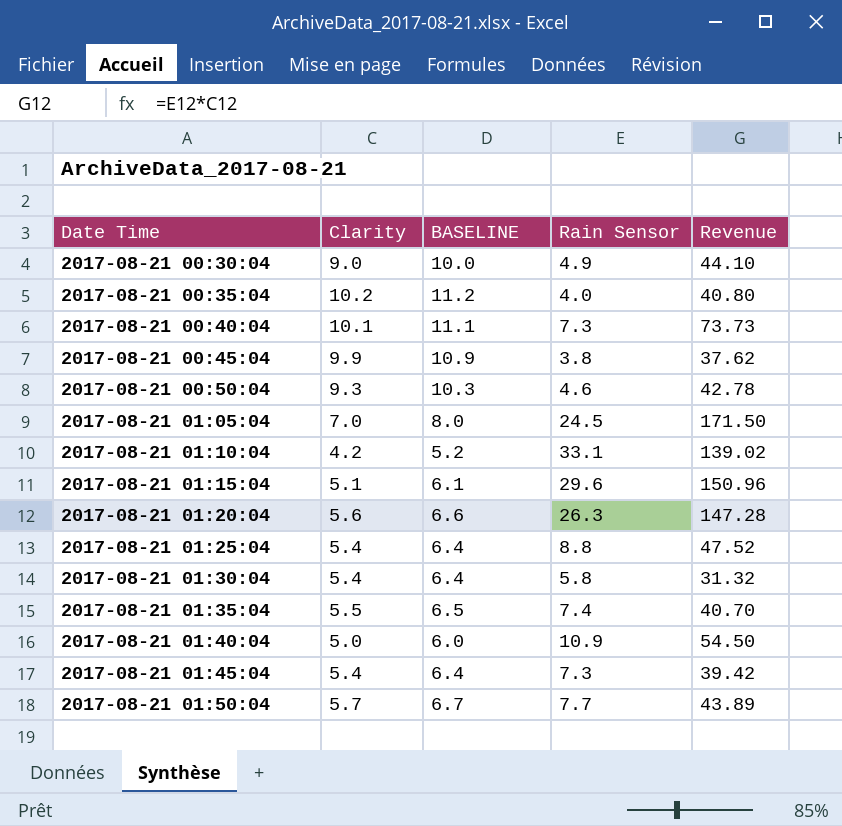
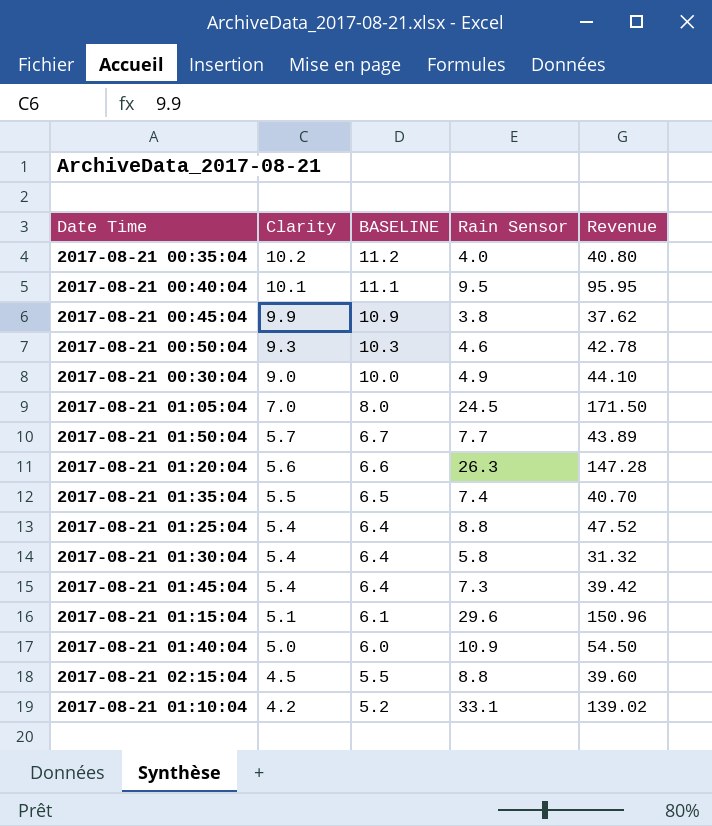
row order: Date Time ascending -> Clarity descending
2017-08-21 00:40:04 | Rain Sensor: 7.3 -> 9.5
2017-08-21 00:40:04 | Revenue: 73.73 -> 95.95
row 2017-08-21 02:15:04: none -> 4.5 | 5.5 | 8.8 | 39.60

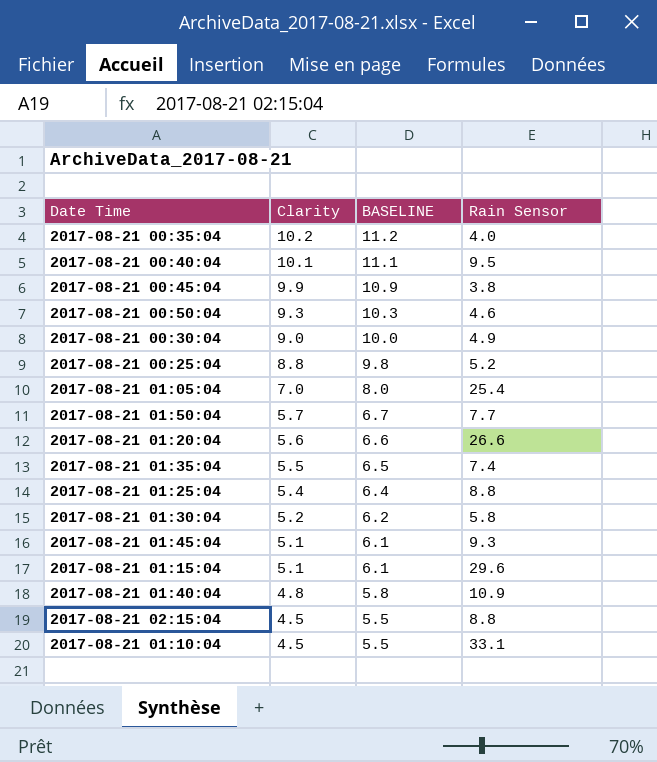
column Revenue | formula: [Clarity] * [Rain Sensor] -> none
row 2017-08-21 00:25:04: none -> 8.8 | 9.8 | 5.2
2017-08-21 01:05:04 | Rain Sensor: 24.5 -> 25.4
2017-08-21 01:20:04 | Rain Sensor: 26.3 -> 26.6
2017-08-21 01:30:04 | Clarity: 5.4 -> 5.2
2017-08-21 01:30:04 | BASELINE: 6.4 -> 6.2
2017-08-21 01:45:04 | Clarity: 5.4 -> 5.1
2017-08-21 01:45:04 | BASELINE: 6.4 -> 6.1
2017-08-21 01:45:04 | Rain Sensor: 7.3 -> 9.3
2017-08-21 01:40:04 | Clarity: 5.0 -> 4.8
2017-08-21 01:40:04 | BASELINE: 6.0 -> 5.8
2017-08-21 01:10:04 | Clarity: 4.2 -> 4.5
2017-08-21 01:10:04 | BASELINE: 5.2 -> 5.5

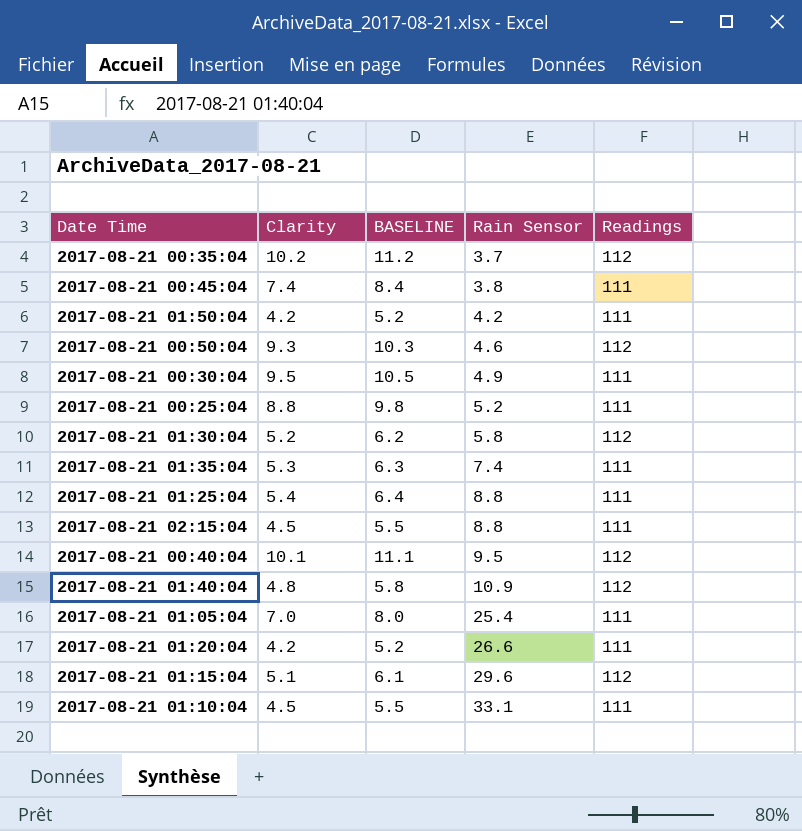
row order: Clarity descending -> Rain Sensor ascending
column Readings | position: none -> 5
row 2017-08-21 01:45:04: 5.1 | 6.1 | 9.3 -> none
2017-08-21 00:35:04 | Rain Sensor: 4.0 -> 3.7
2017-08-21 00:45:04 | Clarity: 9.9 -> 7.4
2017-08-21 00:45:04 | BASELINE: 10.9 -> 8.4
2017-08-21 01:50:04 | Clarity: 5.7 -> 4.2
2017-08-21 01:50:04 | BASELINE: 6.7 -> 5.2
2017-08-21 01:50:04 | Rain Sensor: 7.7 -> 4.2
2017-08-21 00:30:04 | Clarity: 9.0 -> 9.5
2017-08-21 00:30:04 | BASELINE: 10.0 -> 10.5
2017-08-21 01:35:04 | Clarity: 5.5 -> 5.3
2017-08-21 01:35:04 | BASELINE: 6.5 -> 6.3
2017-08-21 01:20:04 | Clarity: 5.6 -> 4.2
2017-08-21 01:20:04 | BASELINE: 6.6 -> 5.2

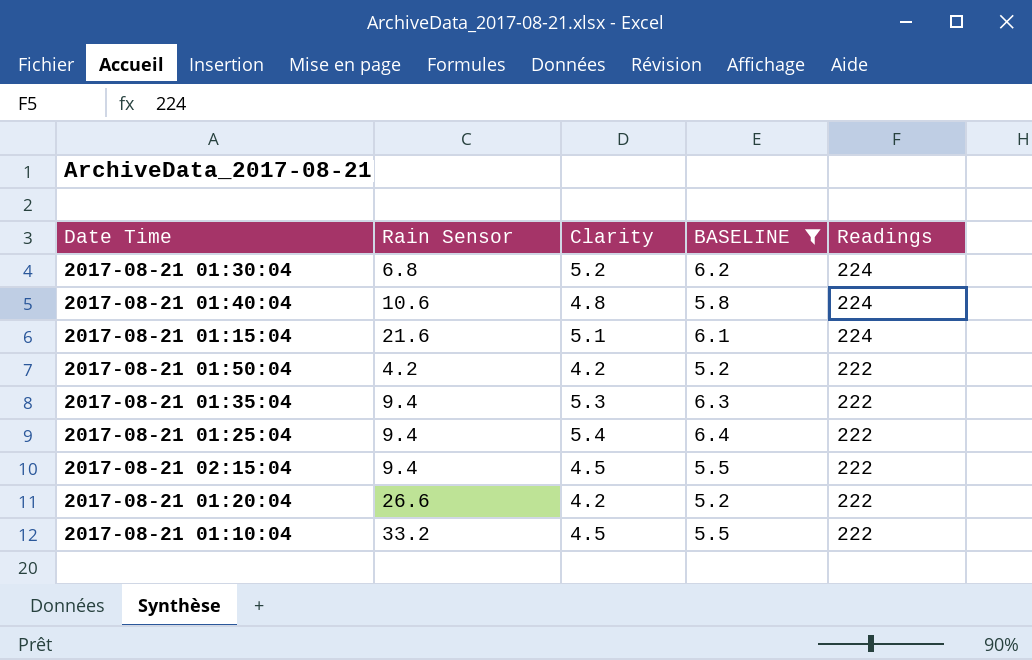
filter: none -> BASELINE <= 6.4
row order: Rain Sensor ascending -> Readings descending
column Rain Sensor | position: 4 -> 2
2017-08-21 01:30:04 | Rain Sensor: 5.8 -> 6.8
2017-08-21 01:30:04 | Readings: 112 -> 224
2017-08-21 01:40:04 | Rain Sensor: 10.9 -> 10.6
2017-08-21 01:40:04 | Readings: 112 -> 224
2017-08-21 01:15:04 | Rain Sensor: 29.6 -> 21.6
2017-08-21 01:15:04 | Readings: 112 -> 224
2017-08-21 01:50:04 | Readings: 111 -> 222
2017-08-21 01:35:04 | Rain Sensor: 7.4 -> 9.4
2017-08-21 01:35:04 | Readings: 111 -> 222
2017-08-21 01:25:04 | Rain Sensor: 8.8 -> 9.4
2017-08-21 01:25:04 | Readings: 111 -> 222
2017-08-21 02:15:04 | Rain Sensor: 8.8 -> 9.4
2017-08-21 02:15:04 | Readings: 111 -> 222
2017-08-21 01:20:04 | Readings: 111 -> 222
2017-08-21 01:10:04 | Rain Sensor: 33.1 -> 33.2
2017-08-21 01:10:04 | Readings: 111 -> 222

